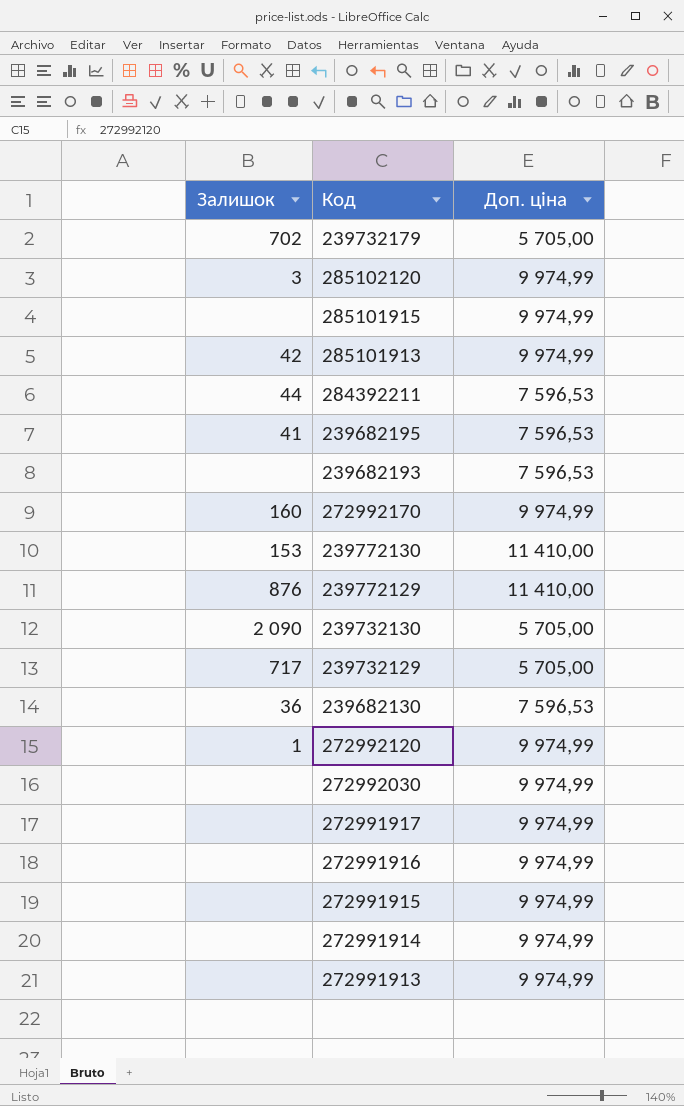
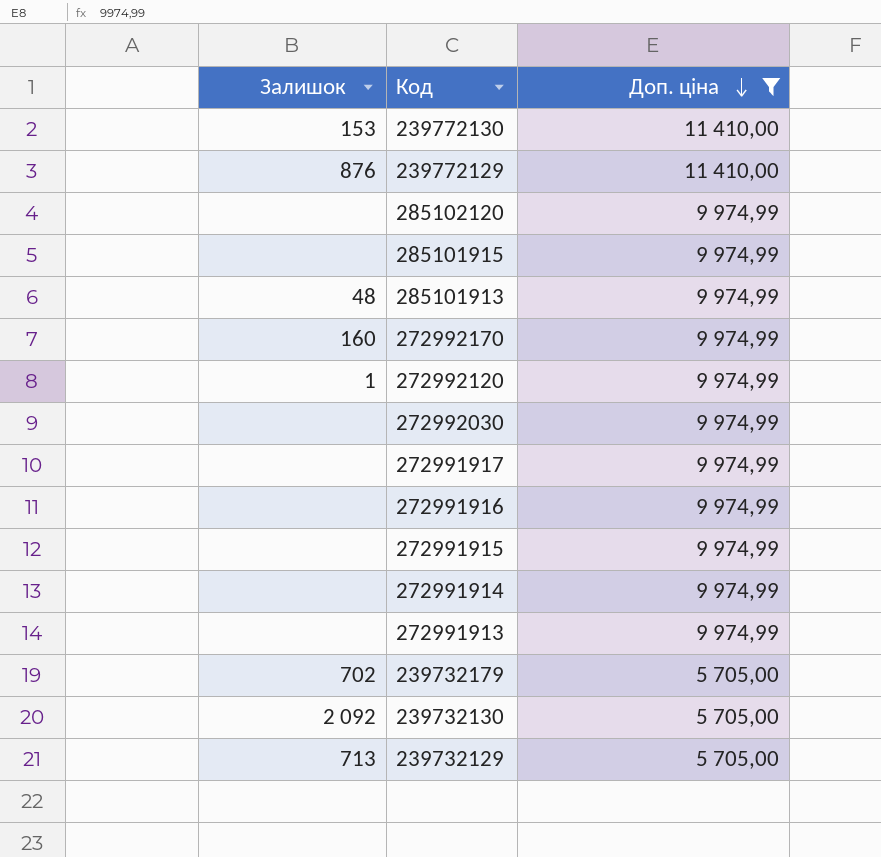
filter: none -> Доп. ціна != 7 596,53
row order: none -> Доп. ціна descending
285102120 | Залишок: 3 -> none
285101913 | Залишок: 42 -> 48
239732130 | Залишок: 2 090 -> 2 092
239732129 | Залишок: 717 -> 713

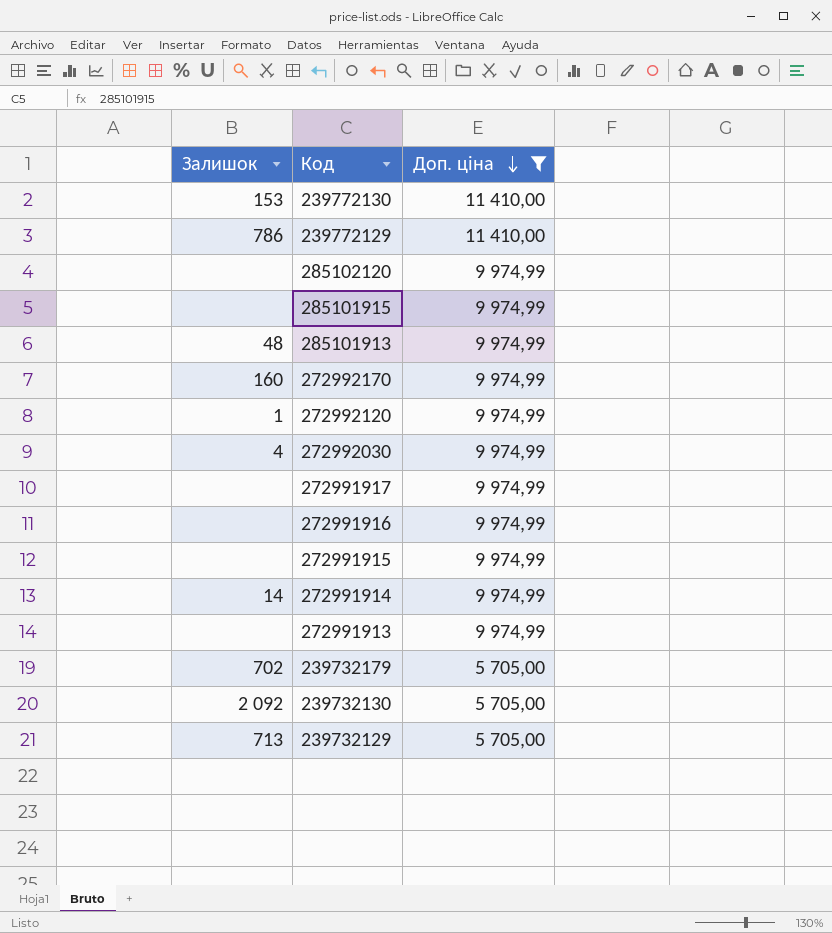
239772129 | Залишок: 876 -> 786
272992030 | Залишок: none -> 4
272991914 | Залишок: none -> 14

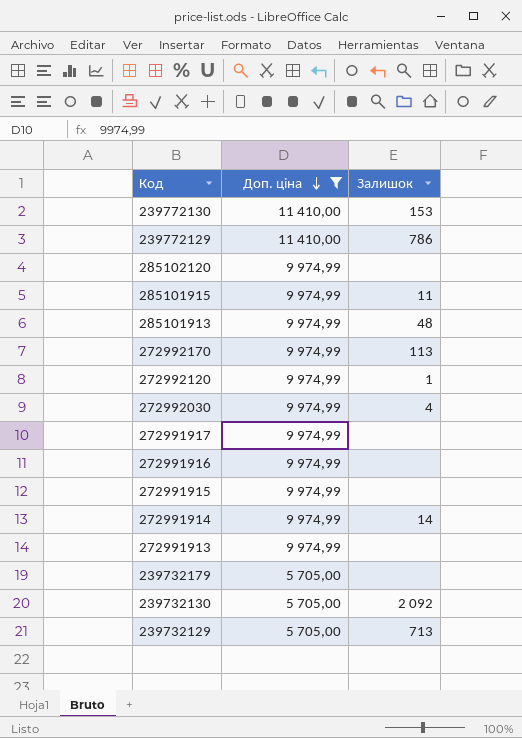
column Залишок | position: 1 -> 3
285101915 | Залишок: none -> 11
272992170 | Залишок: 160 -> 113
239732179 | Залишок: 702 -> none

